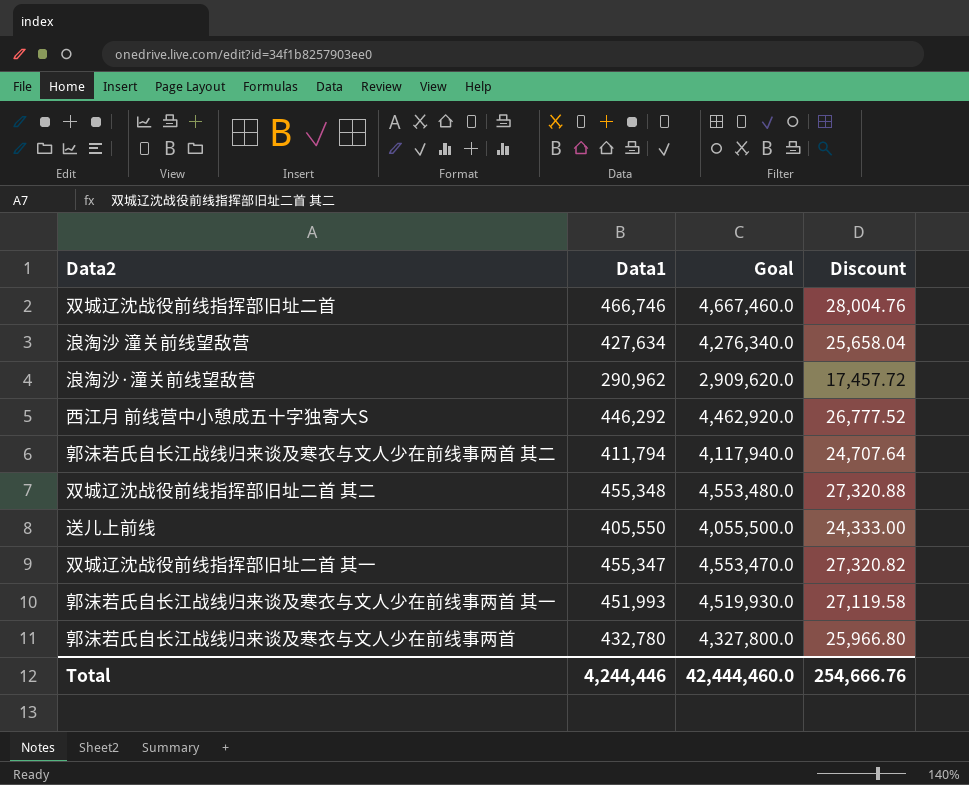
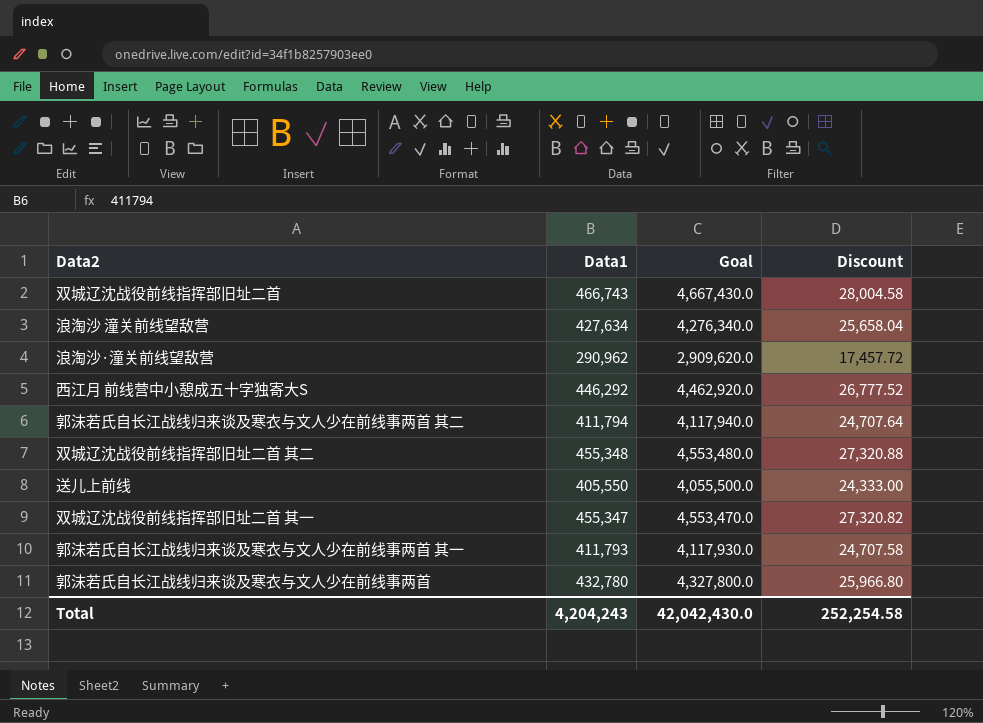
双城辽沈战役前线指挥部旧址二首 | Data1: 466,746 -> 466,743
双城辽沈战役前线指挥部旧址二首 | Goal: 4,667,460.0 -> 4,667,430.0
双城辽沈战役前线指挥部旧址二首 | Discount: 28,004.76 -> 28,004.58
郭沫若氏自长江战线归来谈及寒衣与文人少在前线事两首 其一 | Data1: 451,993 -> 411,793
郭沫若氏自长江战线归来谈及寒衣与文人少在前线事两首 其一 | Goal: 4,519,930.0 -> 4,117,930.0
郭沫若氏自长江战线归来谈及寒衣与文人少在前线事两首 其一 | Discount: 27,119.58 -> 24,707.58
Total | Data1: 4,244,446 -> 4,204,243
Total | Goal: 42,444,460.0 -> 42,042,430.0
Total | Discount: 254,666.76 -> 252,254.58

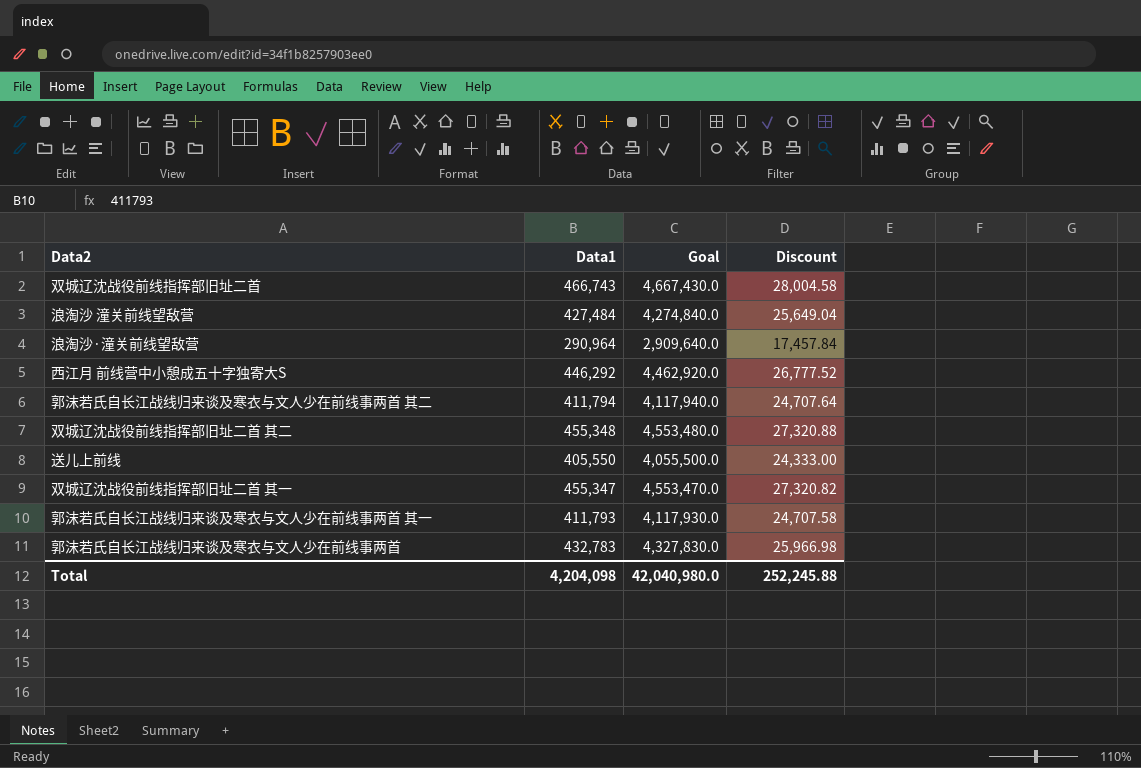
浪淘沙 潼关前线望敌营 | Data1: 427,634 -> 427,484
浪淘沙 潼关前线望敌营 | Goal: 4,276,340.0 -> 4,274,840.0
浪淘沙 潼关前线望敌营 | Discount: 25,658.04 -> 25,649.04
浪淘沙·潼关前线望敌营 | Data1: 290,962 -> 290,964
浪淘沙·潼关前线望敌营 | Goal: 2,909,620.0 -> 2,909,640.0
浪淘沙·潼关前线望敌营 | Discount: 17,457.72 -> 17,457.84
郭沫若氏自长江战线归来谈及寒衣与文人少在前线事两首 | Data1: 432,780 -> 432,783
郭沫若氏自长江战线归来谈及寒衣与文人少在前线事两首 | Goal: 4,327,800.0 -> 4,327,830.0
郭沫若氏自长江战线归来谈及寒衣与文人少在前线事两首 | Discount: 25,966.80 -> 25,966.98
Total | Data1: 4,204,243 -> 4,204,098
Total | Goal: 42,042,430.0 -> 42,040,980.0
Total | Discount: 252,254.58 -> 252,245.88

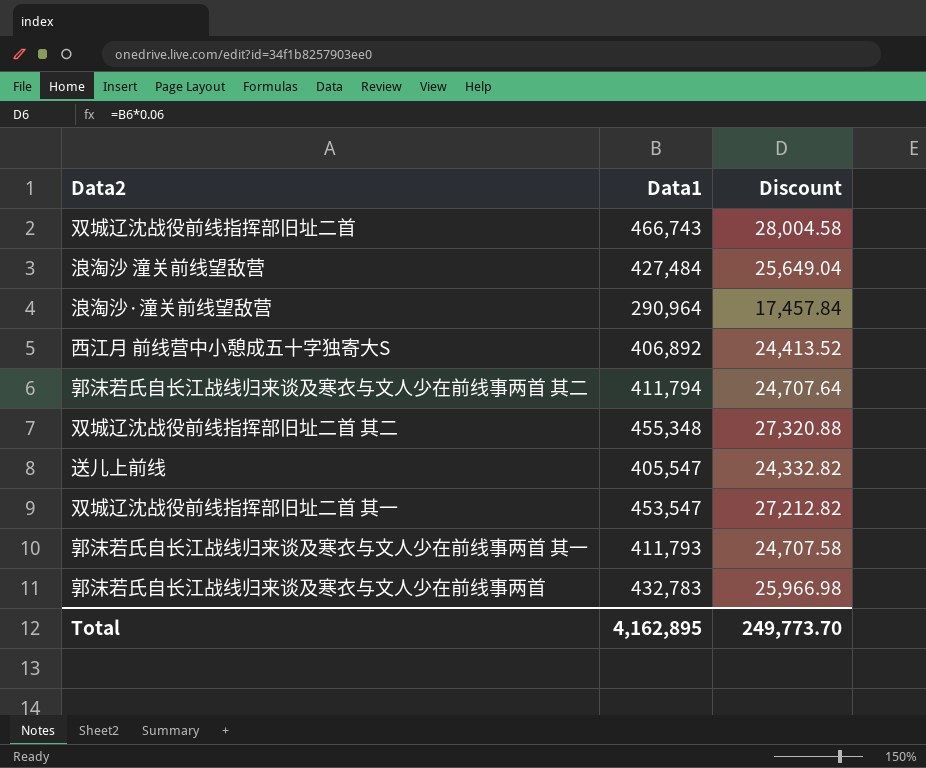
column Goal | formula: [Data1] * 10 -> none
西江月 前线营中小憩成五十字独寄大S | Data1: 446,292 -> 406,892
西江月 前线营中小憩成五十字独寄大S | Discount: 26,777.52 -> 24,413.52
送儿上前线 | Data1: 405,550 -> 405,547
送儿上前线 | Discount: 24,333.00 -> 24,332.82
双城辽沈战役前线指挥部旧址二首 其一 | Data1: 455,347 -> 453,547
双城辽沈战役前线指挥部旧址二首 其一 | Discount: 27,320.82 -> 27,212.82
Total | Data1: 4,204,098 -> 4,162,895
Total | Discount: 252,245.88 -> 249,773.70

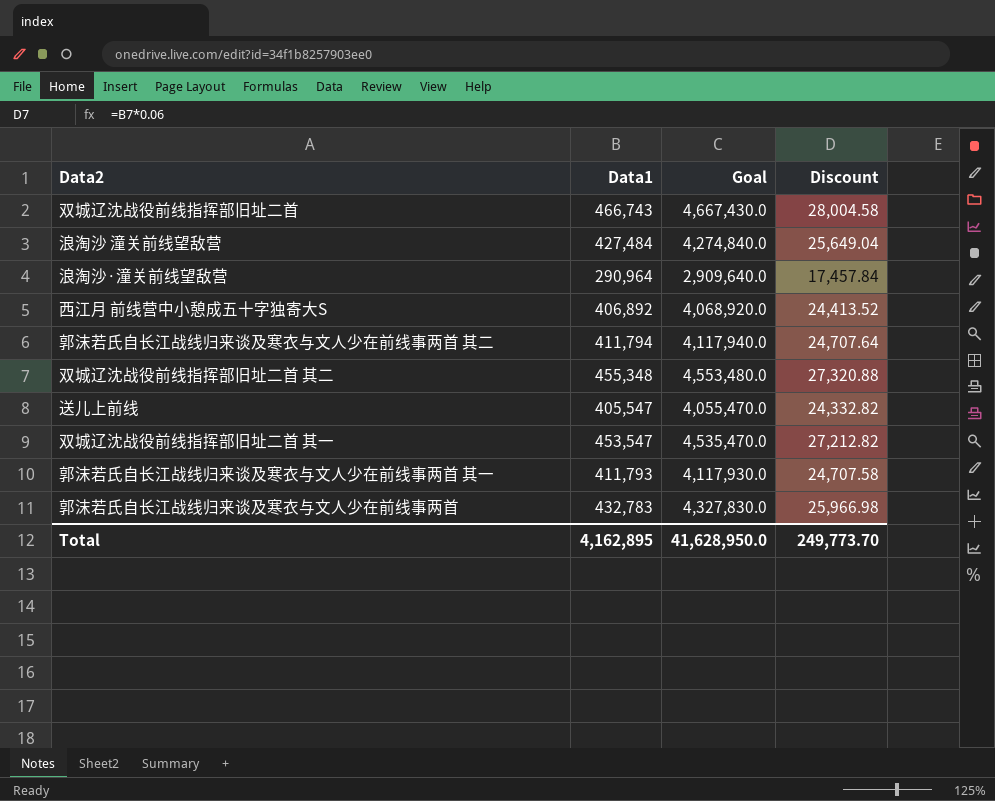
column Goal | formula: none -> [Data1] * 10

